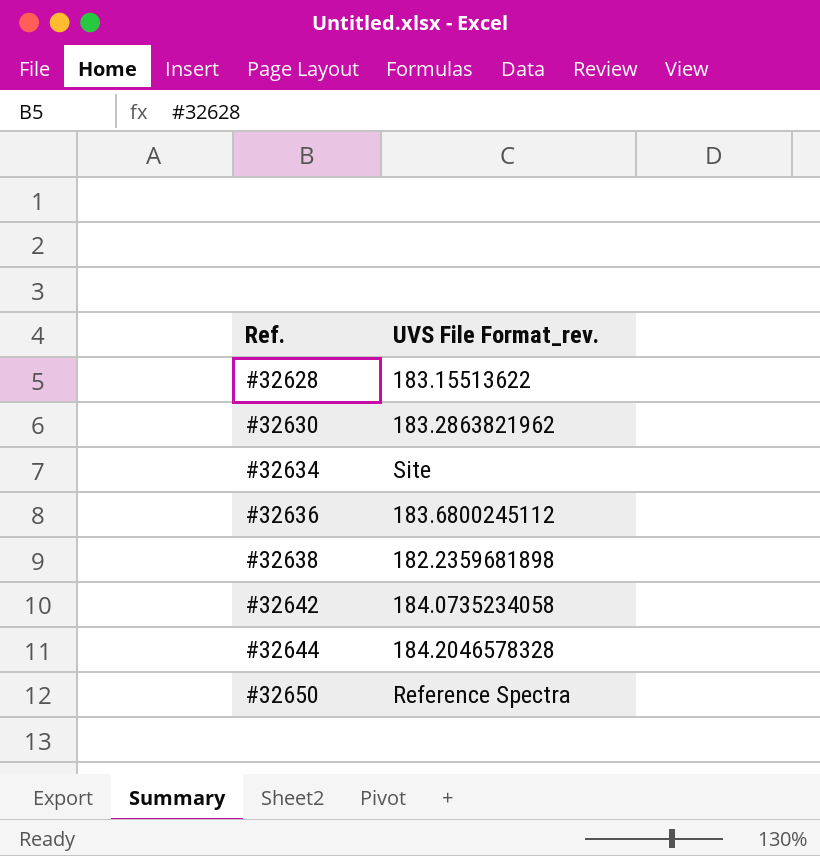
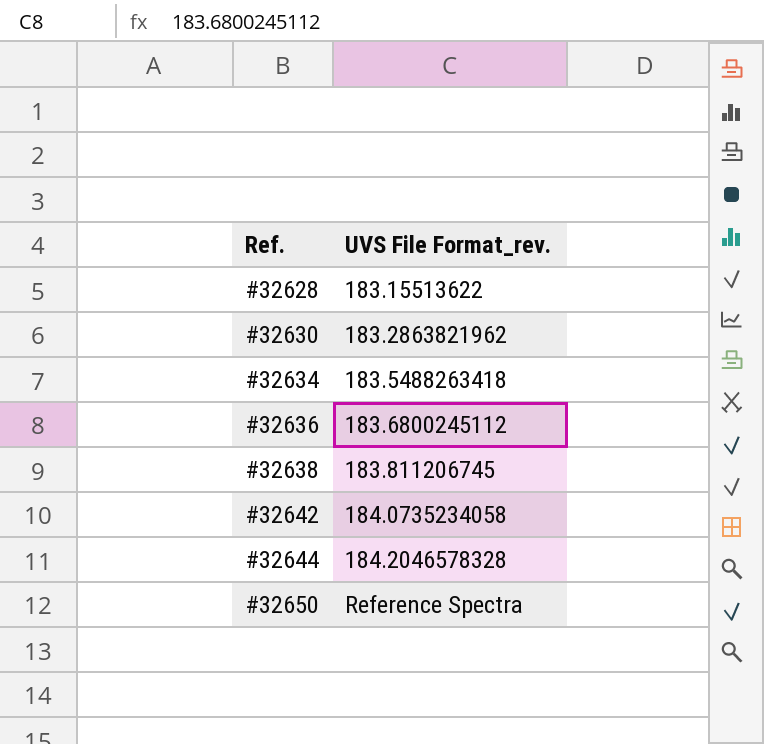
#32634 | UVS File Format_rev.: Site -> 183.5488263418
#32638 | UVS File Format_rev.: 182.2359681898 -> 183.811206745

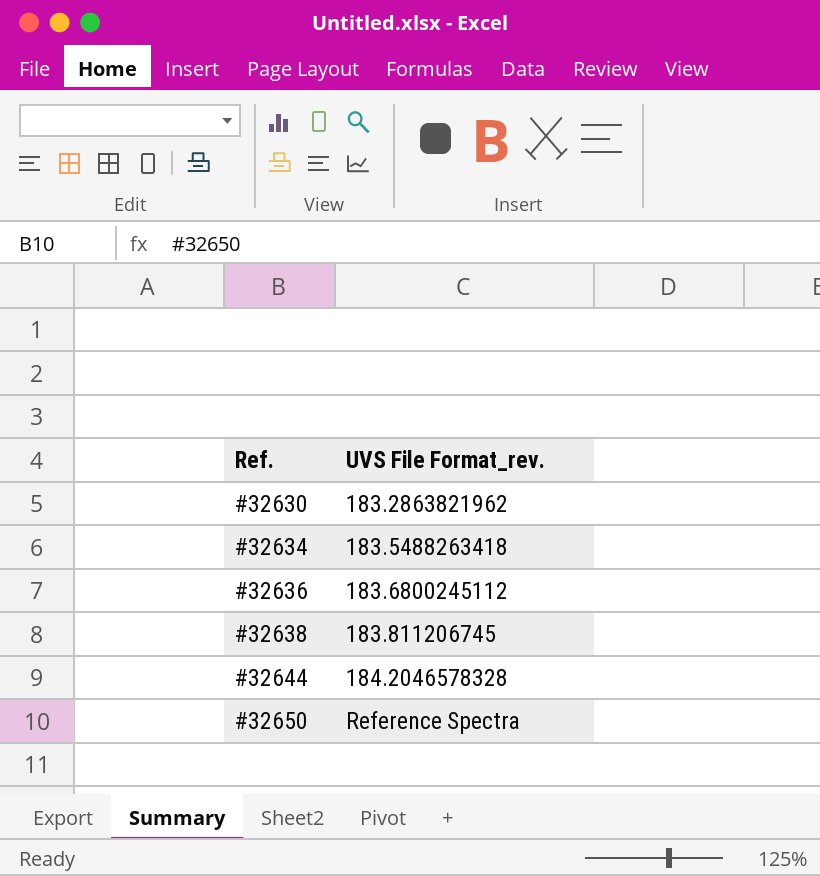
row #32628: 183.15513622 -> none
row #32642: 184.0735234058 -> none

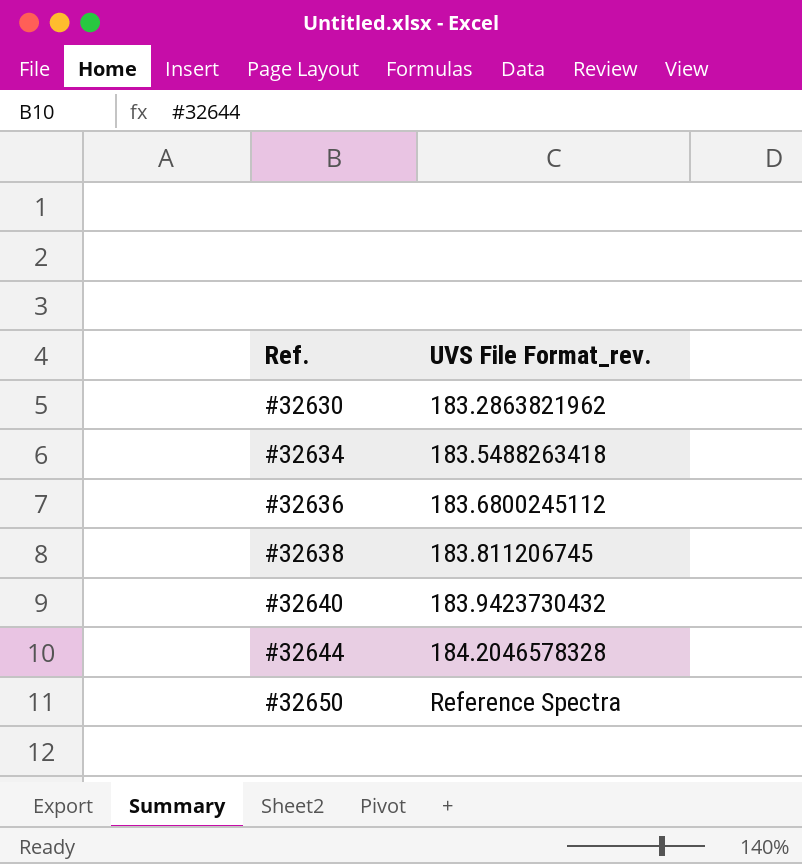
row #32640: none -> 183.9423730432

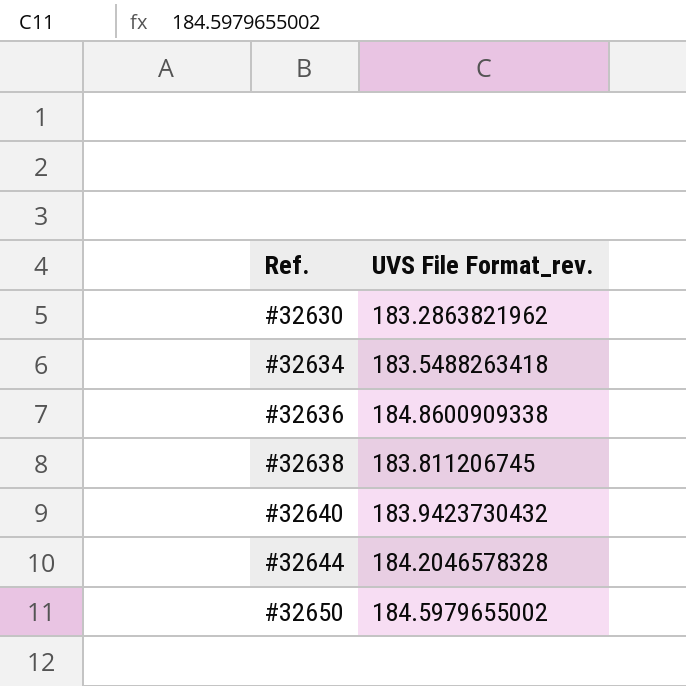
#32636 | UVS File Format_rev.: 183.6800245112 -> 184.8600909338
#32650 | UVS File Format_rev.: Reference Spectra -> 184.5979655002

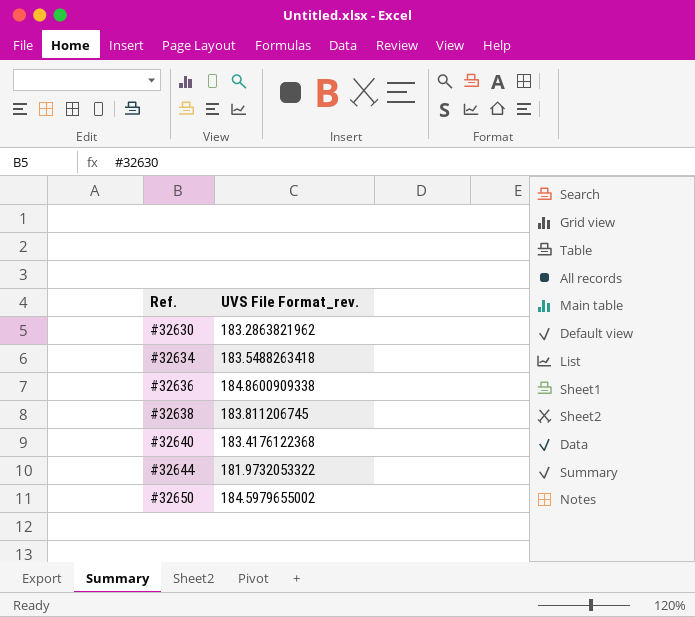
#32640 | UVS File Format_rev.: 183.9423730432 -> 183.4176122368
#32644 | UVS File Format_rev.: 184.2046578328 -> 181.9732053322

